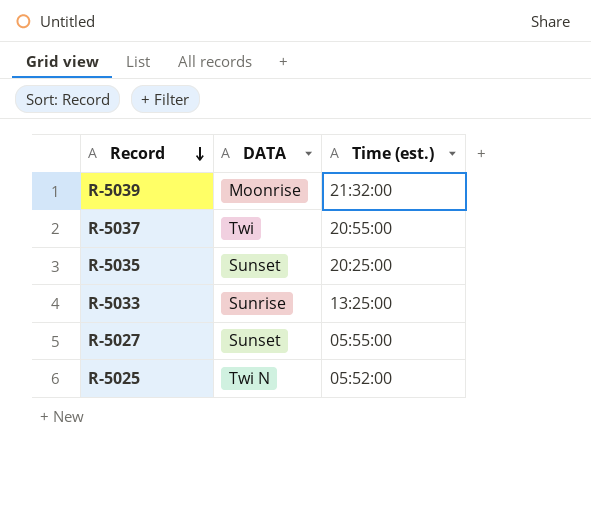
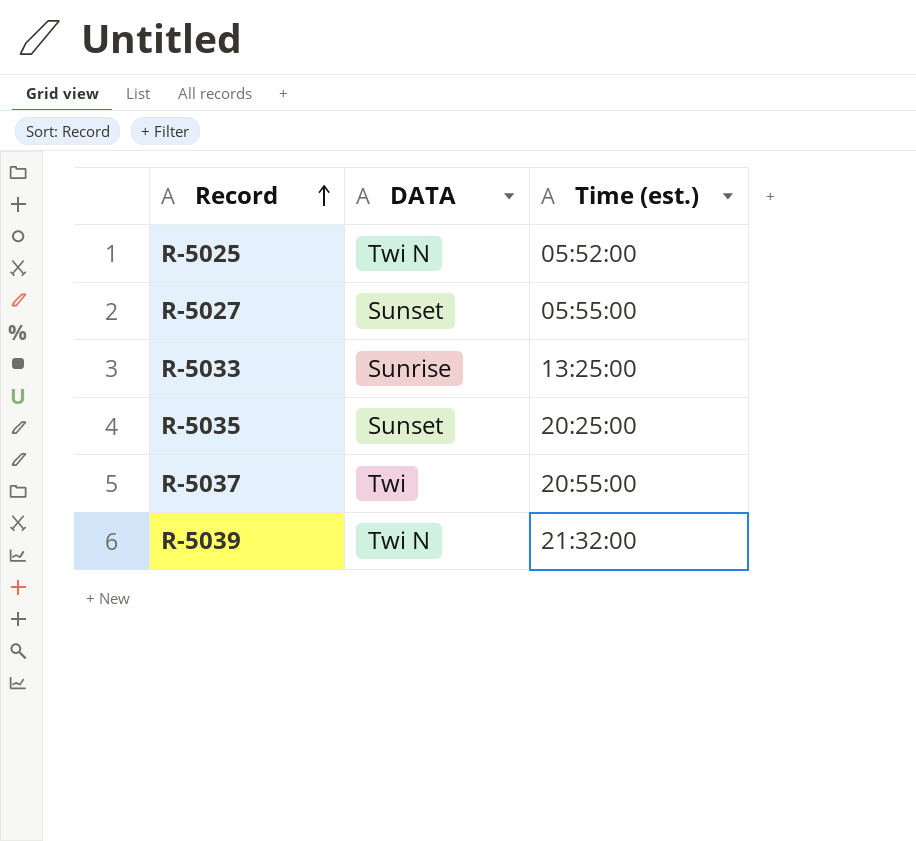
row order: Record descending -> Record ascending
R-5039 | DATA: Moonrise -> Twi N

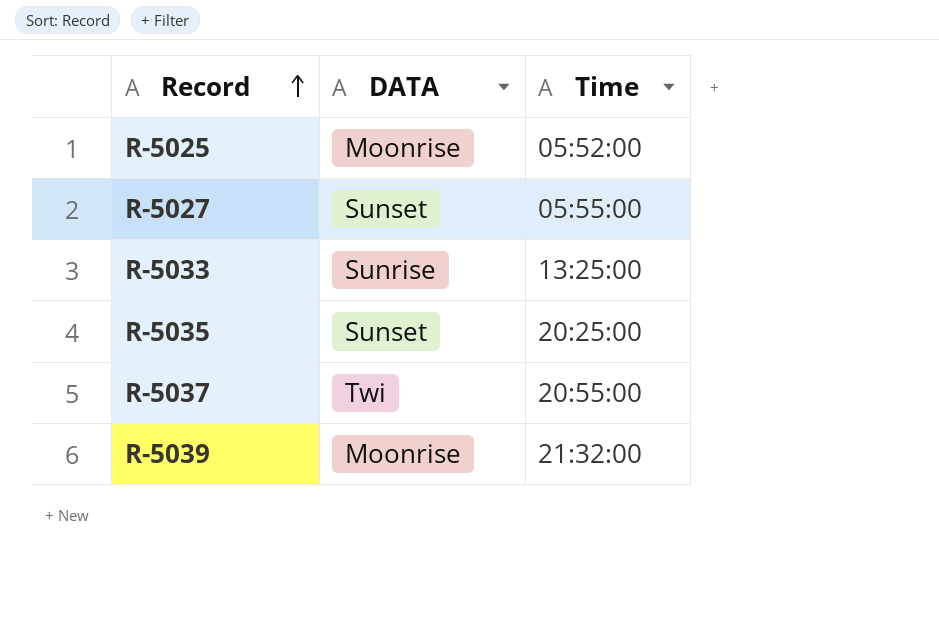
column name: Time (est.) -> Time
R-5025 | DATA: Twi N -> Moonrise
R-5039 | DATA: Twi N -> Moonrise

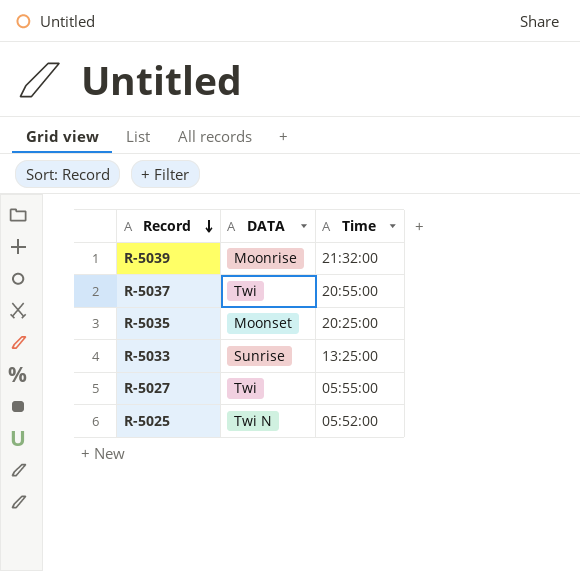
row order: Record ascending -> Record descending
R-5035 | DATA: Sunset -> Moonset
R-5027 | DATA: Sunset -> Twi
R-5025 | DATA: Moonrise -> Twi N

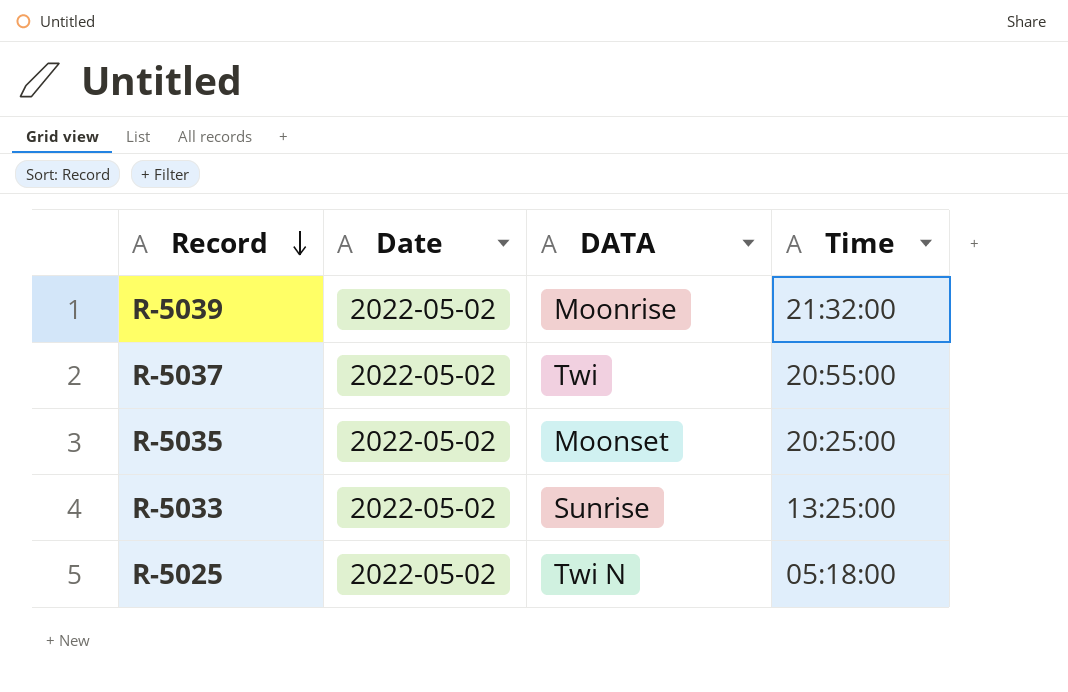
column Date | position: none -> 2
row R-5027: Twi | 05:55:00 -> none
R-5025 | Time: 05:52:00 -> 05:18:00

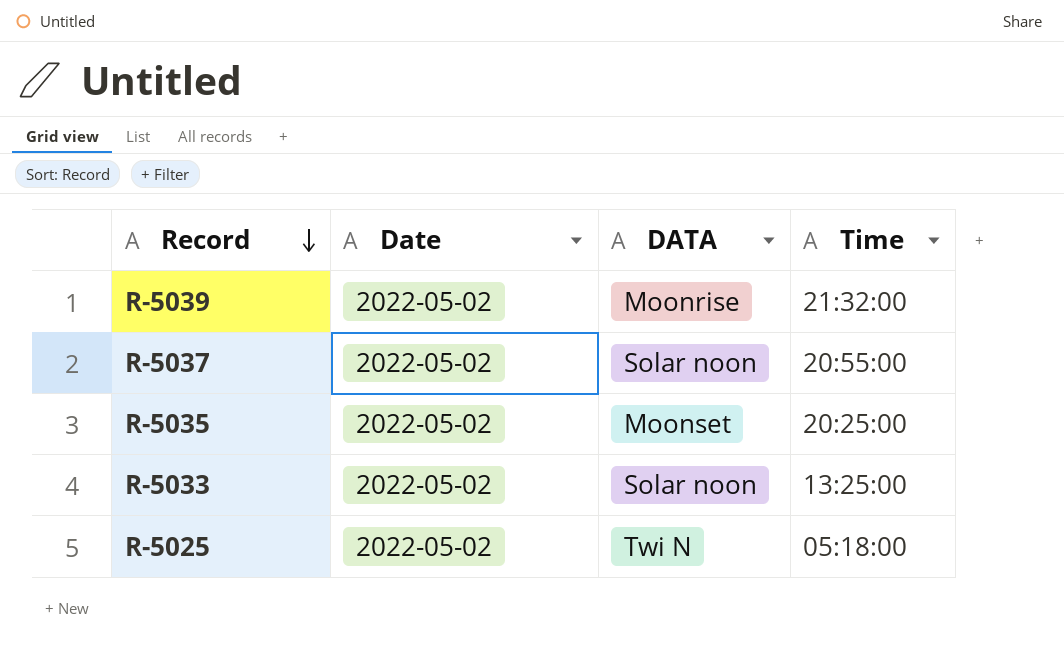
R-5037 | DATA: Twi -> Solar noon
R-5033 | DATA: Sunrise -> Solar noon

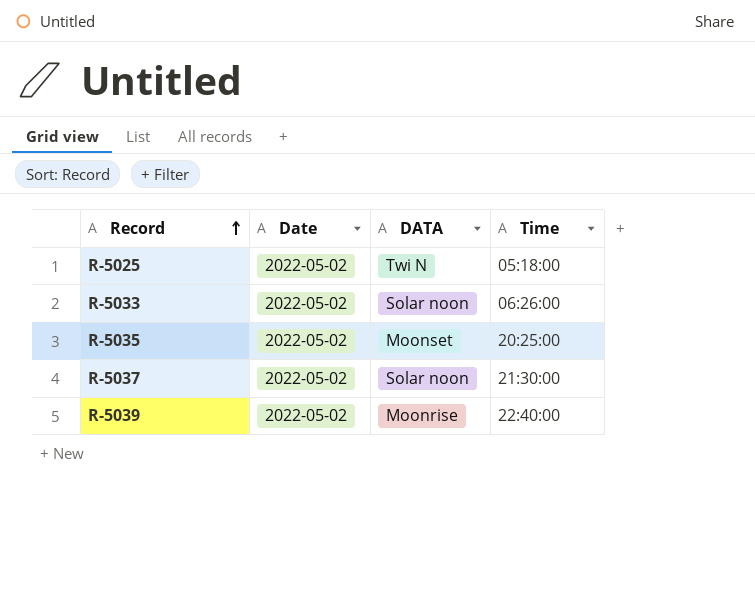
row order: Record descending -> Record ascending
R-5033 | Time: 13:25:00 -> 06:26:00
R-5037 | Time: 20:55:00 -> 21:30:00
R-5039 | Time: 21:32:00 -> 22:40:00

